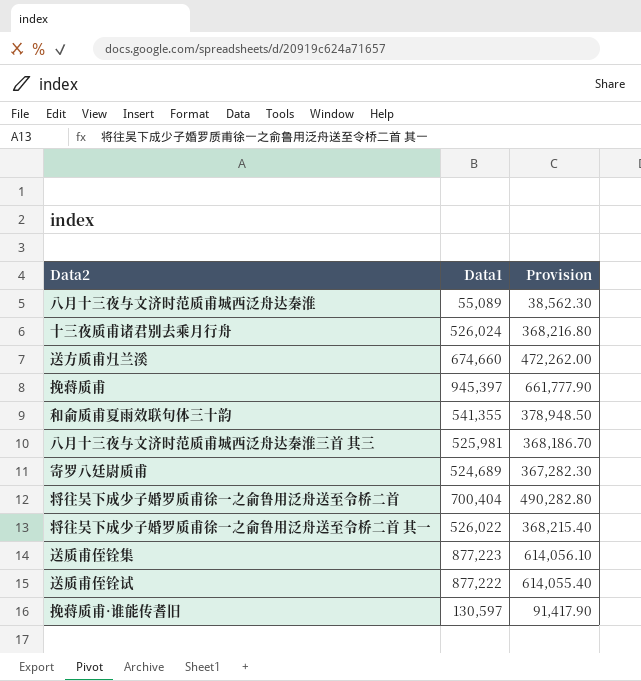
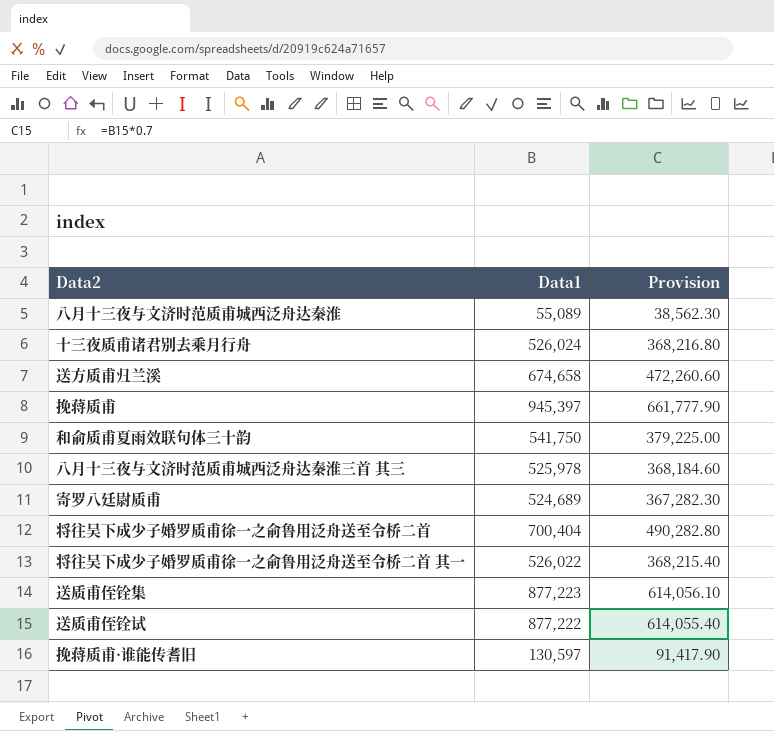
送方质甫归兰溪 | Data1: 674,660 -> 674,658
送方质甫归兰溪 | Provision: 472,262.00 -> 472,260.60
和俞质甫夏雨效联句体三十韵 | Data1: 541,355 -> 541,750
和俞质甫夏雨效联句体三十韵 | Provision: 378,948.50 -> 379,225.00
八月十三夜与文济时范质甫城西泛舟达秦淮三首 其三 | Data1: 525,981 -> 525,978
八月十三夜与文济时范质甫城西泛舟达秦淮三首 其三 | Provision: 368,186.70 -> 368,184.60

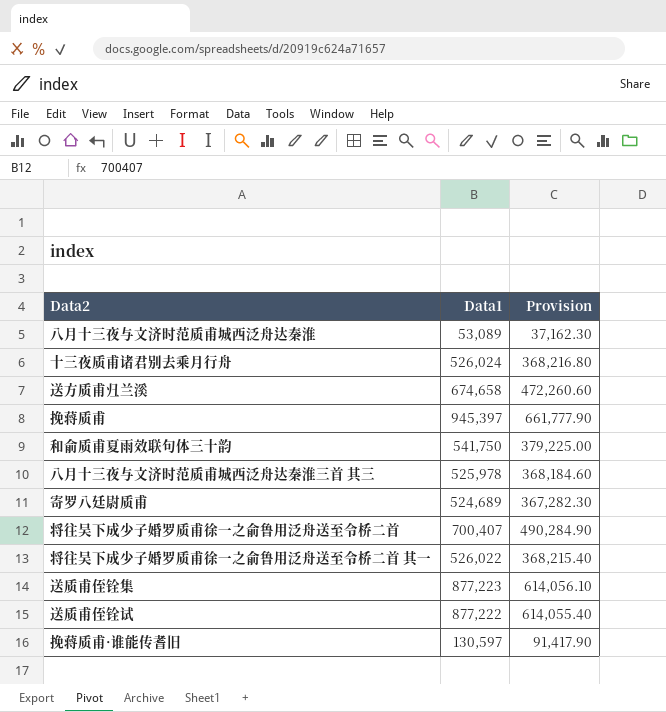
八月十三夜与文济时范质甫城西泛舟达秦淮 | Data1: 55,089 -> 53,089
八月十三夜与文济时范质甫城西泛舟达秦淮 | Provision: 38,562.30 -> 37,162.30
将往吴下成少子婚罗质甫徐一之俞鲁用泛舟送至令桥二首 | Data1: 700,404 -> 700,407
将往吴下成少子婚罗质甫徐一之俞鲁用泛舟送至令桥二首 | Provision: 490,282.80 -> 490,284.90

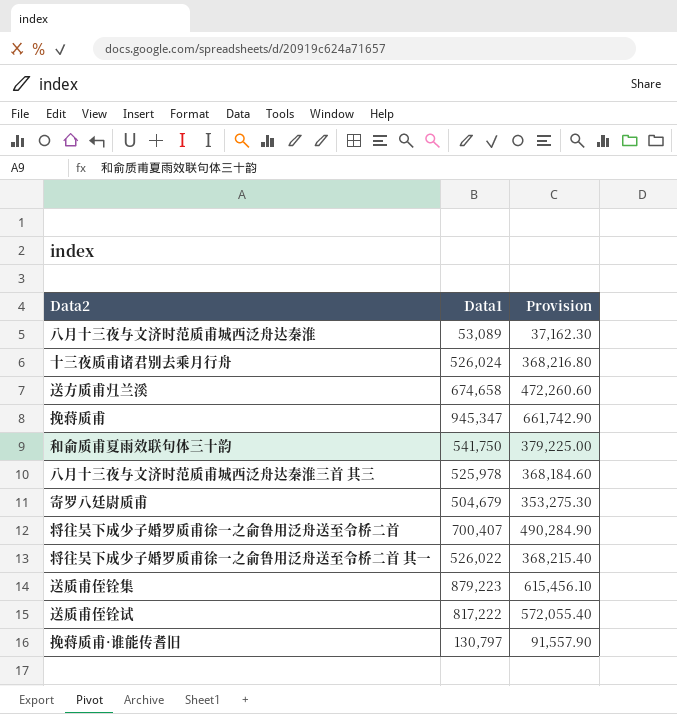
挽蒋质甫 | Data1: 945,397 -> 945,347
挽蒋质甫 | Provision: 661,777.90 -> 661,742.90
寄罗八廷尉质甫 | Data1: 524,689 -> 504,679
寄罗八廷尉质甫 | Provision: 367,282.30 -> 353,275.30
送质甫侄铨集 | Data1: 877,223 -> 879,223
送质甫侄铨集 | Provision: 614,056.10 -> 615,456.10
送质甫侄铨试 | Data1: 877,222 -> 817,222
送质甫侄铨试 | Provision: 614,055.40 -> 572,055.40
挽蒋质甫·谁能传耆旧 | Data1: 130,597 -> 130,797
挽蒋质甫·谁能传耆旧 | Provision: 91,417.90 -> 91,557.90

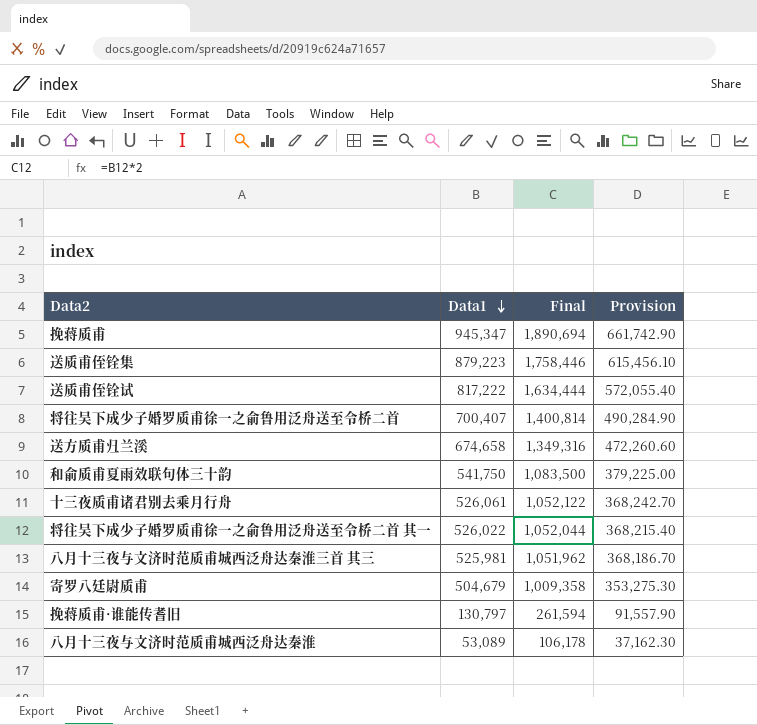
row order: none -> Data1 descending
column Final | formula: none -> [Data1] * 2
十三夜质甫诸君别去乘月行舟 | Data1: 526,024 -> 526,061
十三夜质甫诸君别去乘月行舟 | Provision: 368,216.80 -> 368,242.70
八月十三夜与文济时范质甫城西泛舟达秦淮三首 其三 | Data1: 525,978 -> 525,981
八月十三夜与文济时范质甫城西泛舟达秦淮三首 其三 | Provision: 368,184.60 -> 368,186.70

